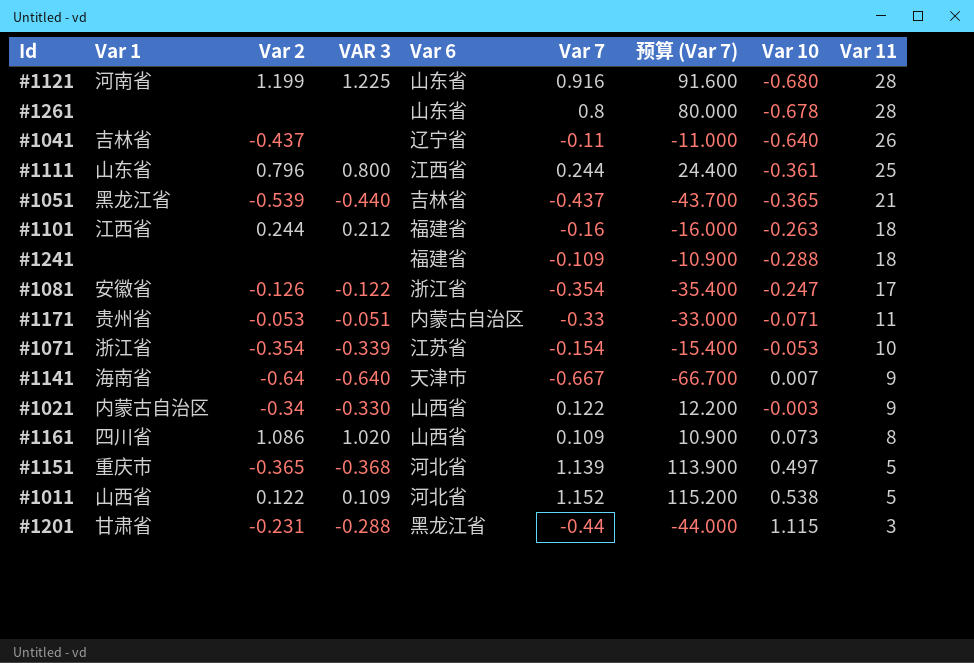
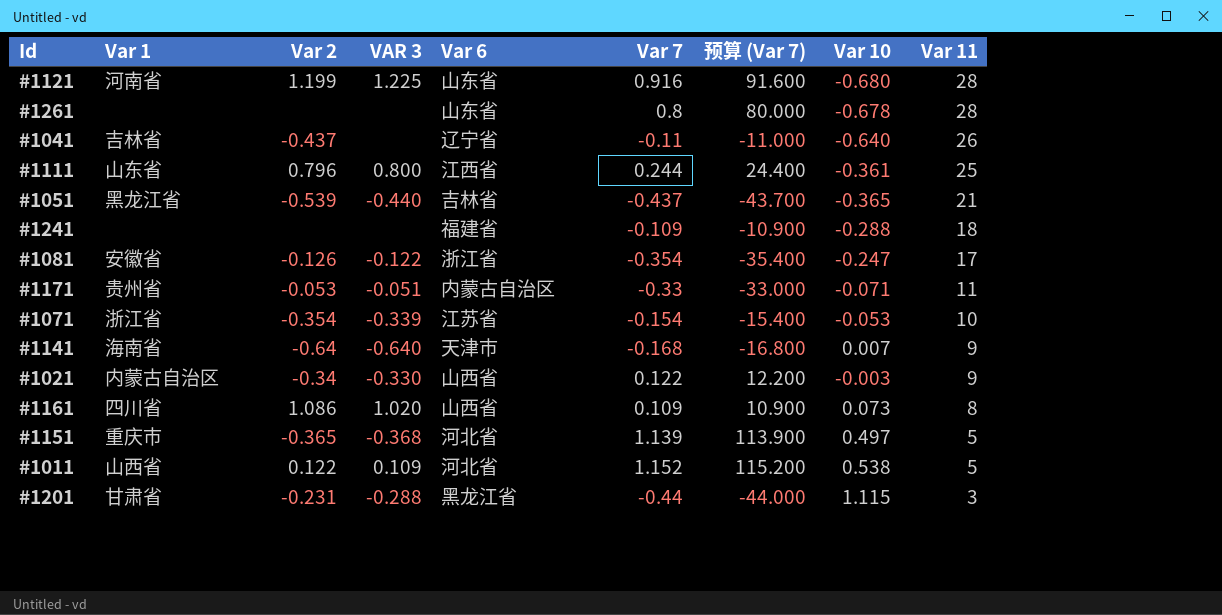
row #1101: 江西省 | 0.244 | 0.212 | 福建省 | -0.16 | -16.000 | -0.263 | 18 -> none
#1141 | Var 7: -0.667 -> -0.168
#1141 | 预算 (Var 7): -66.700 -> -16.800

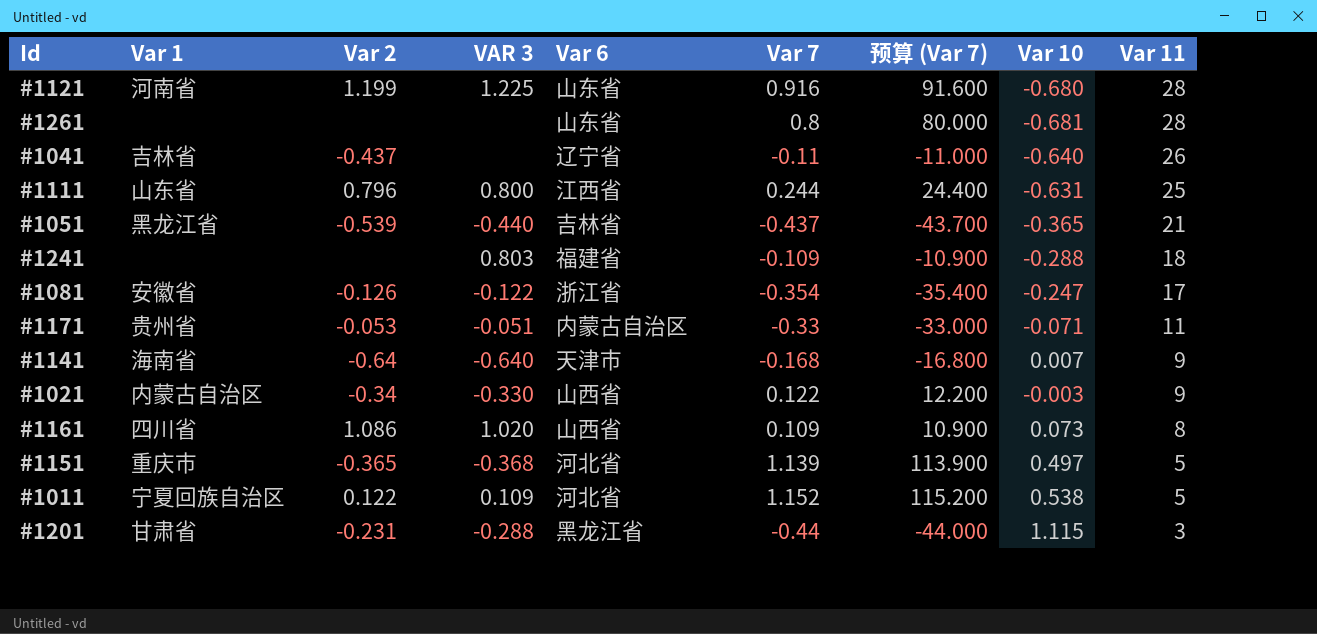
row #1071: 浙江省 | -0.354 | -0.339 | 江苏省 | -0.154 | -15.400 | -0.053 | 10 -> none
#1261 | Var 10: -0.678 -> -0.681
#1111 | Var 10: -0.361 -> -0.631
#1241 | VAR 3: none -> 0.803
#1011 | Var 1: 山西省 -> 宁夏回族自治区

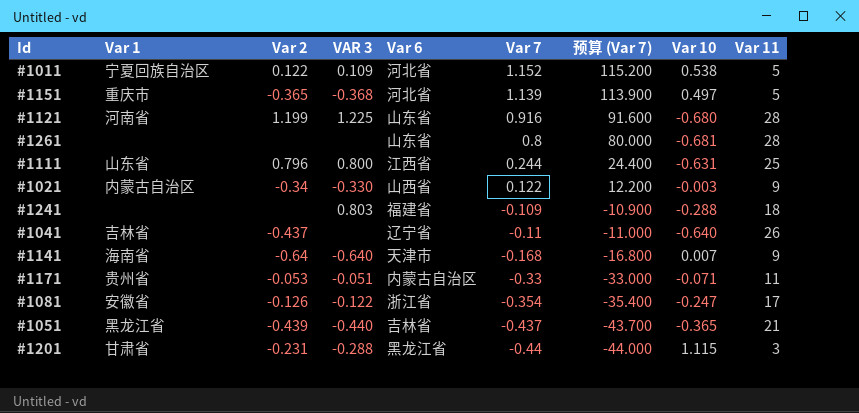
row order: Var 11 descending -> Var 7 descending
row #1161: 四川省 | 1.086 | 1.020 | 山西省 | 0.109 | 10.900 | 0.073 | 8 -> none
#1051 | Var 2: -0.539 -> -0.439

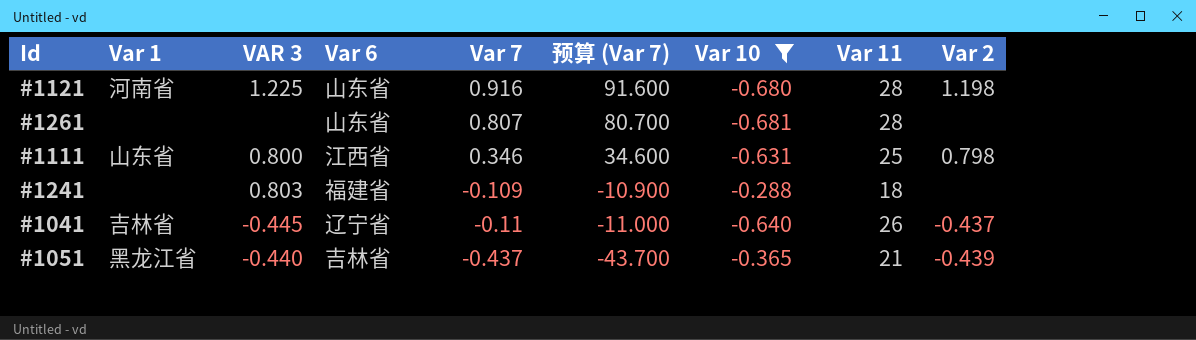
filter: none -> Var 10 <= -0.288
column Var 2 | position: 3 -> 9
#1121 | Var 2: 1.199 -> 1.198
#1261 | Var 7: 0.8 -> 0.807
#1261 | 预算 (Var 7): 80.000 -> 80.700
#1111 | Var 7: 0.244 -> 0.346
#1111 | 预算 (Var 7): 24.400 -> 34.600
#1111 | Var 2: 0.796 -> 0.798
#1041 | VAR 3: none -> -0.445

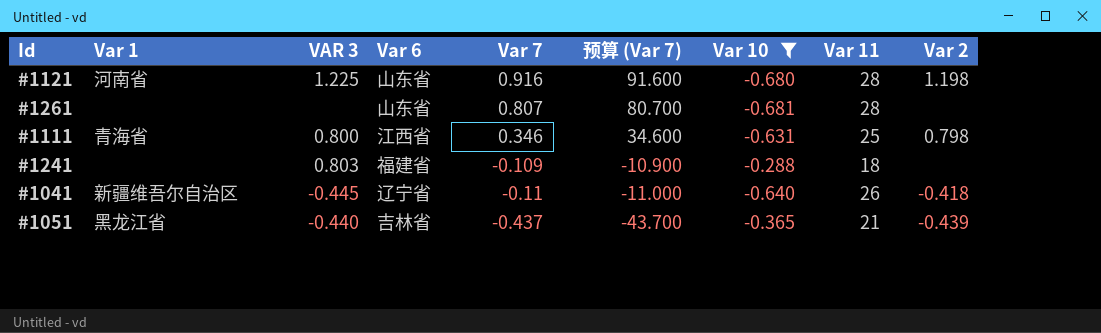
#1111 | Var 1: 山东省 -> 青海省
#1041 | Var 1: 吉林省 -> 新疆维吾尔自治区
#1041 | Var 2: -0.437 -> -0.418

